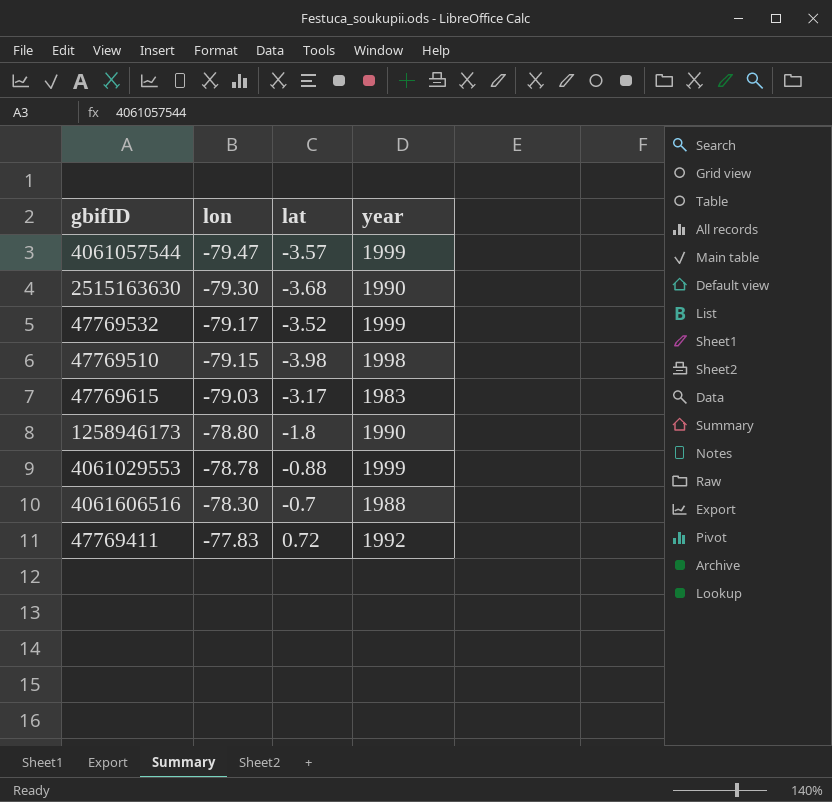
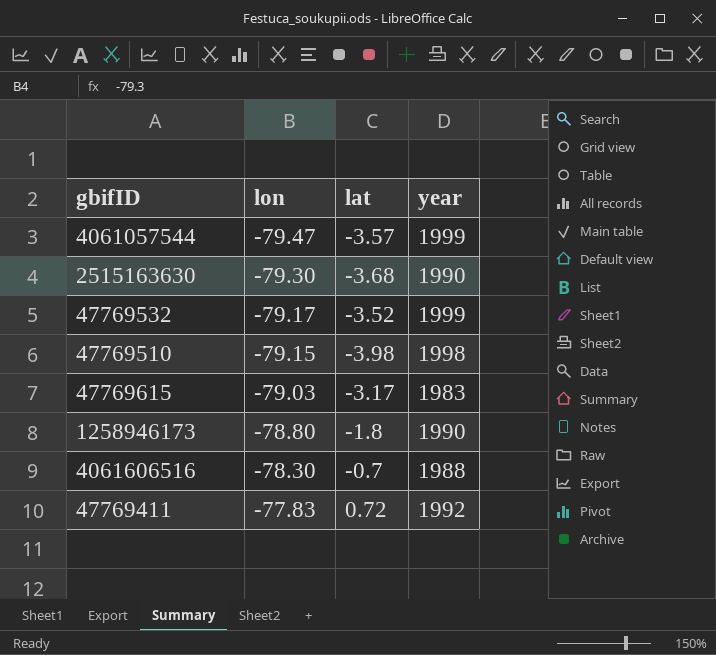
row 4061029553: -78.78 | -0.88 | 1999 -> none

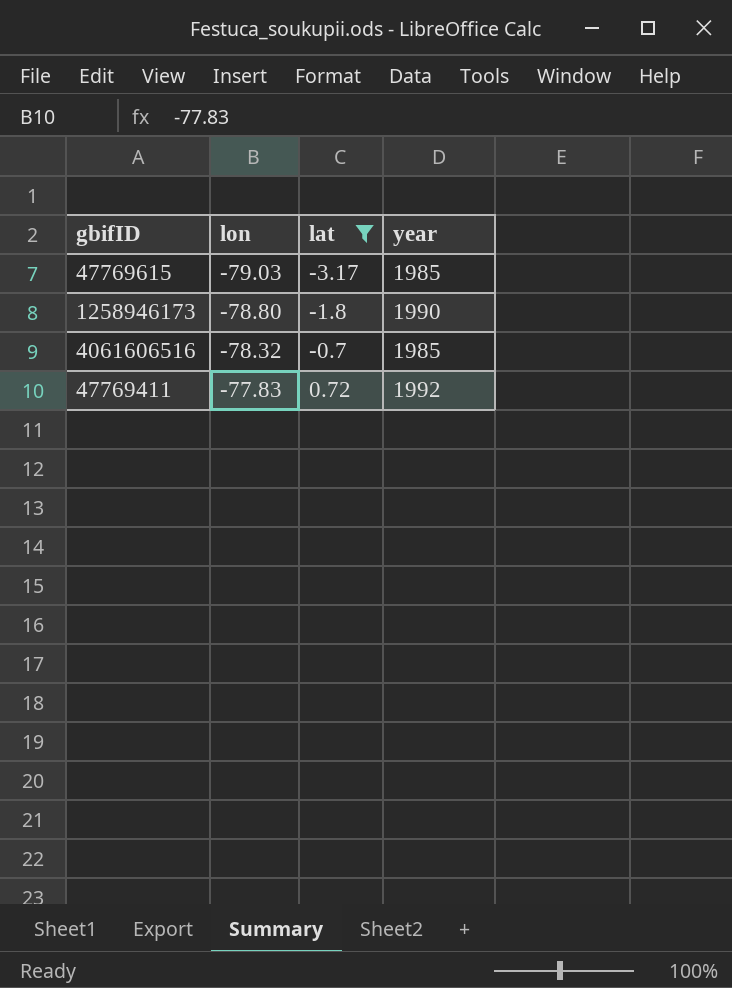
filter: none -> lat >= -3.17
47769615 | year: 1983 -> 1985
4061606516 | lon: -78.30 -> -78.32
4061606516 | year: 1988 -> 1985

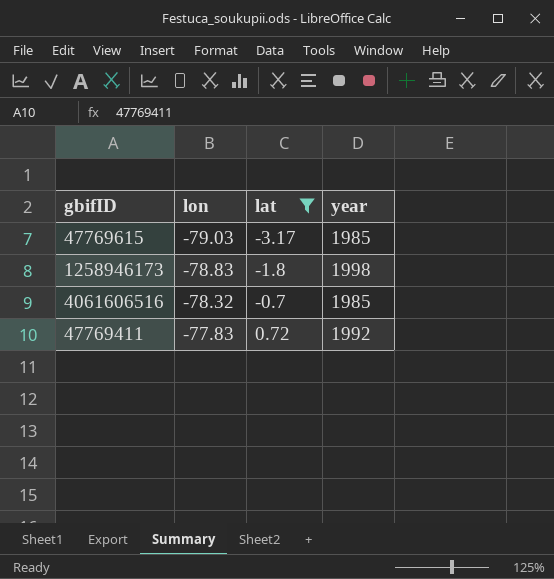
1258946173 | lon: -78.80 -> -78.83
1258946173 | year: 1990 -> 1998

